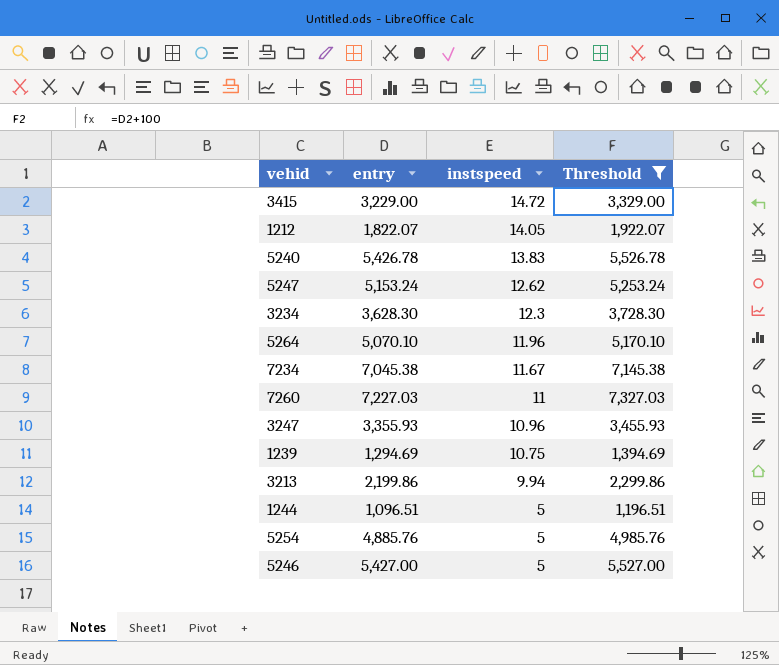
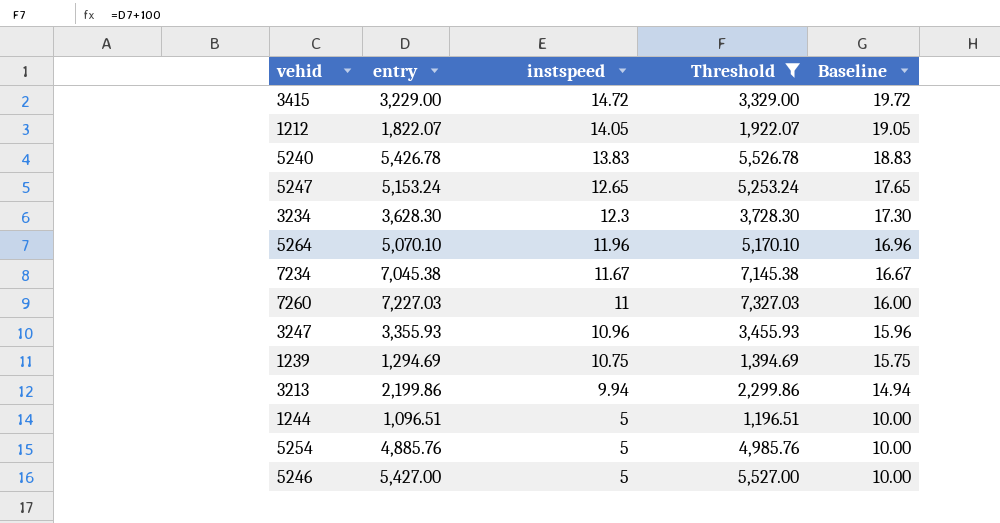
column Baseline | formula: none -> [instspeed] + 5
5247 | instspeed: 12.62 -> 12.65

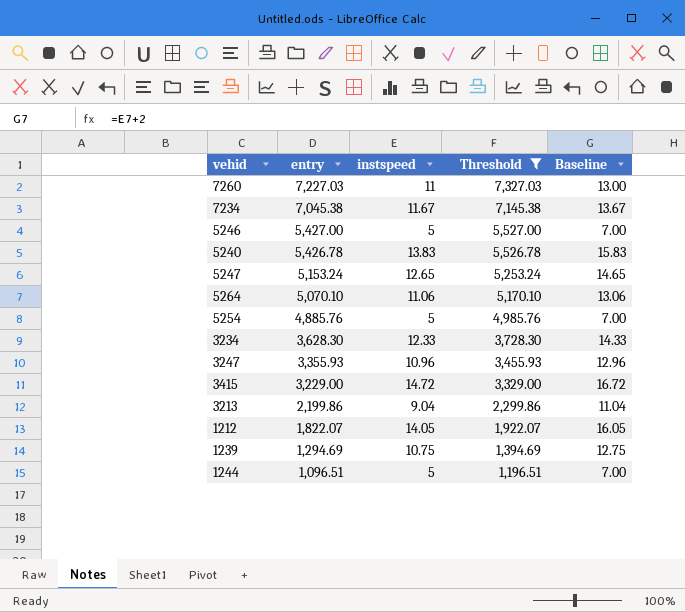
row order: instspeed descending -> entry descending
column Baseline | formula: [instspeed] + 5 -> [instspeed] + 2
5264 | instspeed: 11.96 -> 11.06
3234 | instspeed: 12.3 -> 12.33
3213 | instspeed: 9.94 -> 9.04

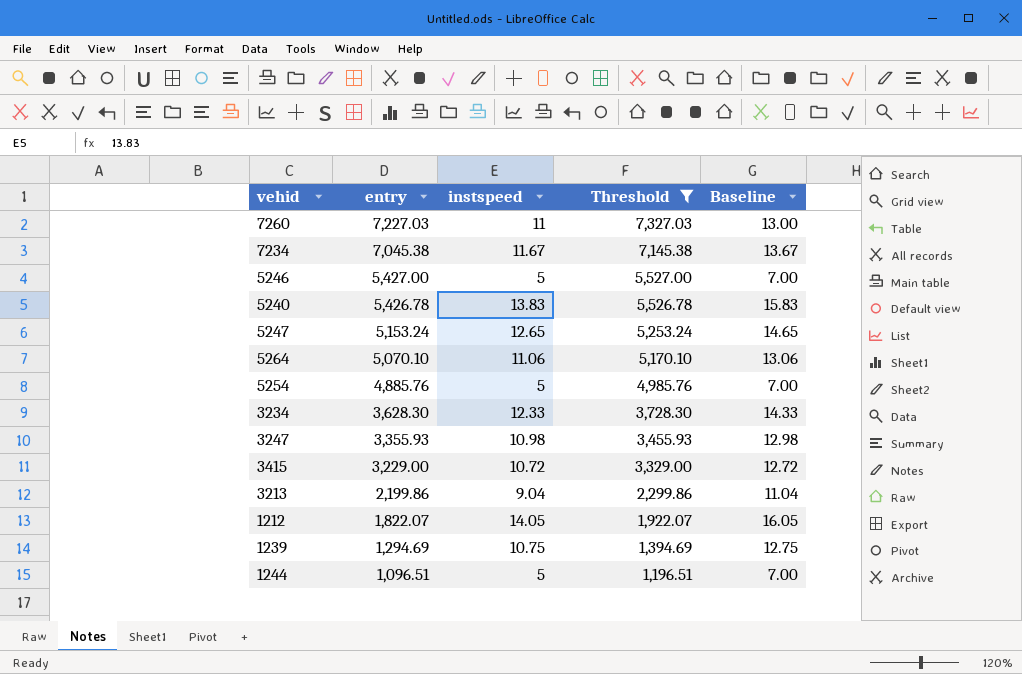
3247 | instspeed: 10.96 -> 10.98
3247 | Baseline: 12.96 -> 12.98
3415 | instspeed: 14.72 -> 10.72
3415 | Baseline: 16.72 -> 12.72

